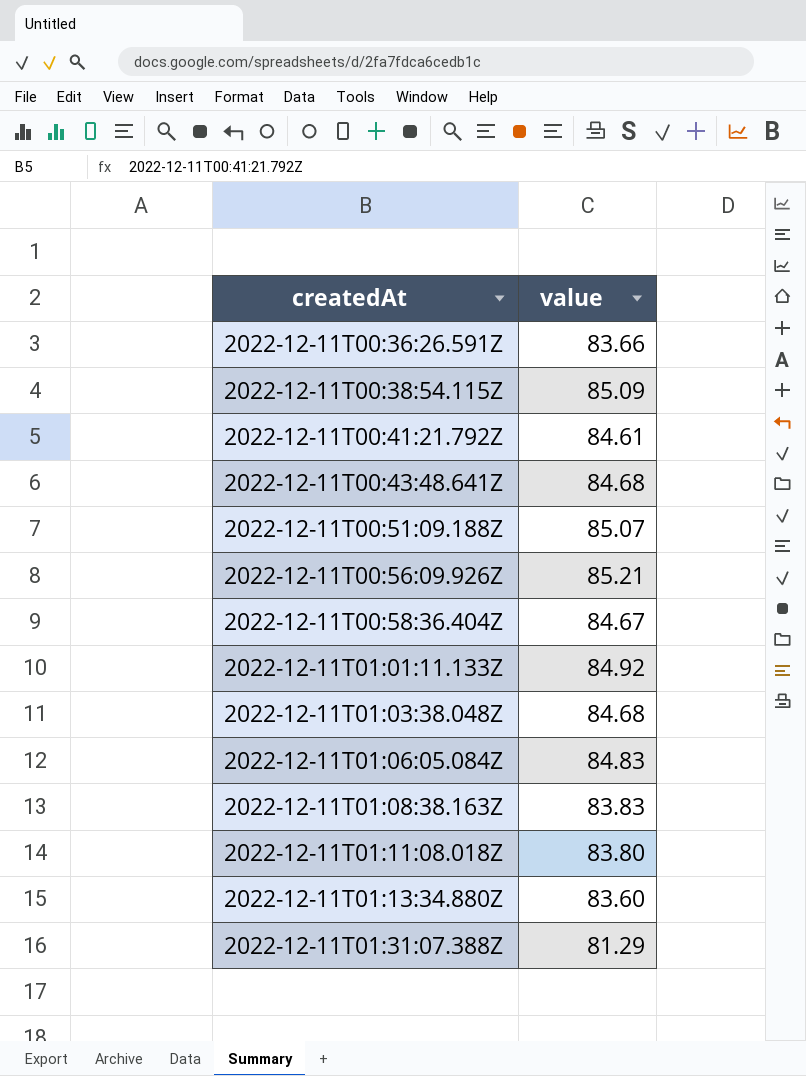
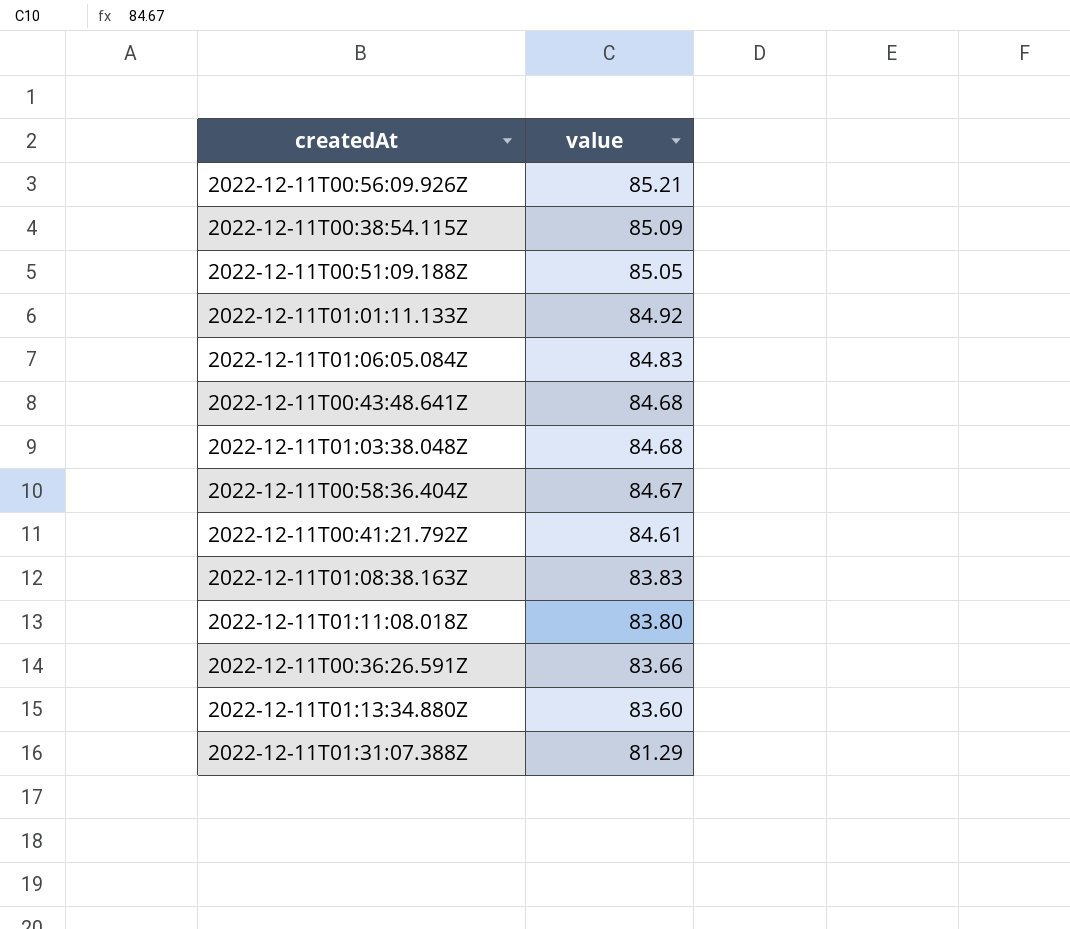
row order: createdAt ascending -> value descending
2022-12-11T00:51:09.188Z | value: 85.07 -> 85.05

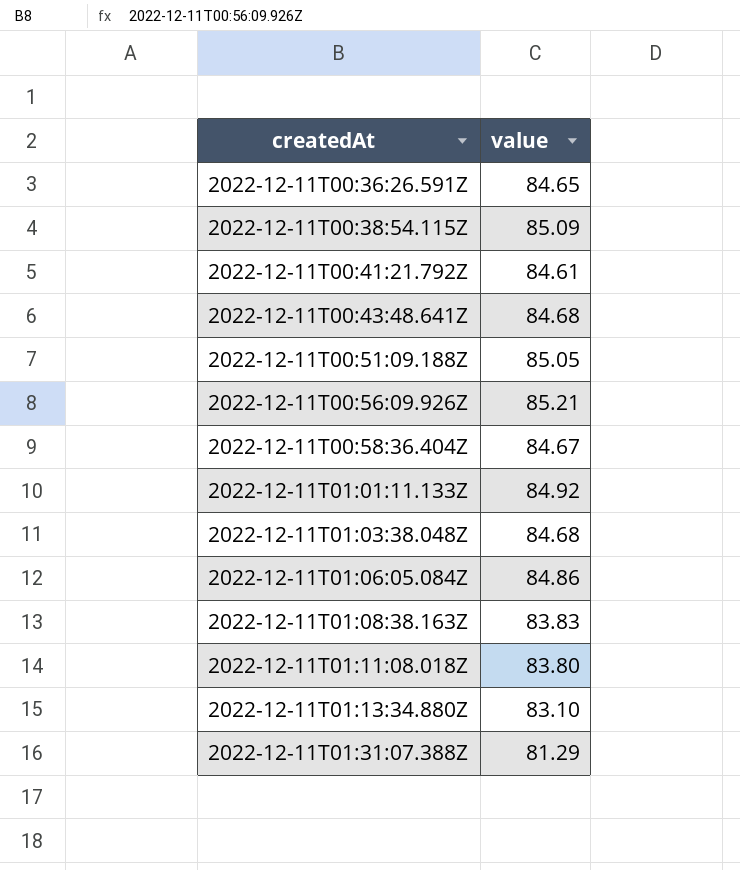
row order: value descending -> createdAt ascending
2022-12-11T00:36:26.591Z | value: 83.66 -> 84.65
2022-12-11T01:06:05.084Z | value: 84.83 -> 84.86
2022-12-11T01:13:34.880Z | value: 83.60 -> 83.10

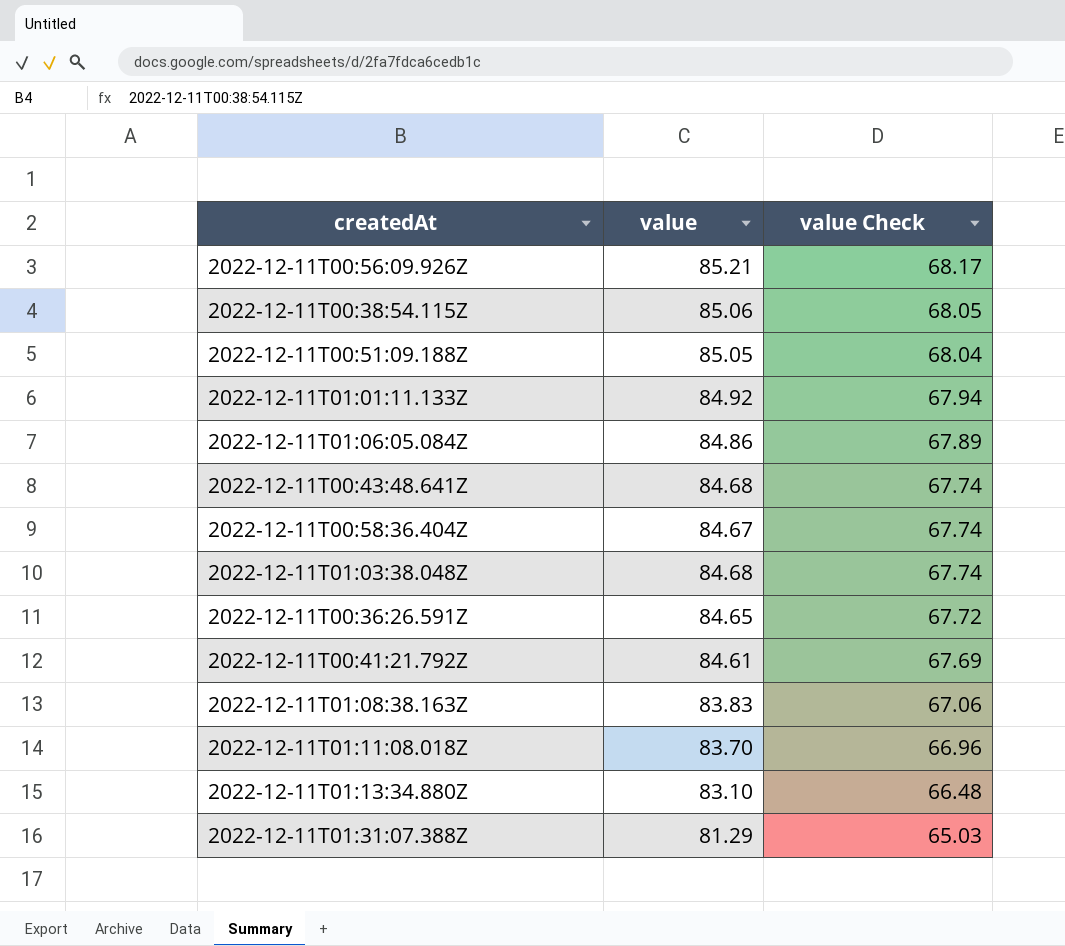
row order: createdAt ascending -> value Check descending
column value Check | formula: none -> [value] * 0.8
2022-12-11T00:38:54.115Z | value: 85.09 -> 85.06
2022-12-11T01:11:08.018Z | value: 83.80 -> 83.70

